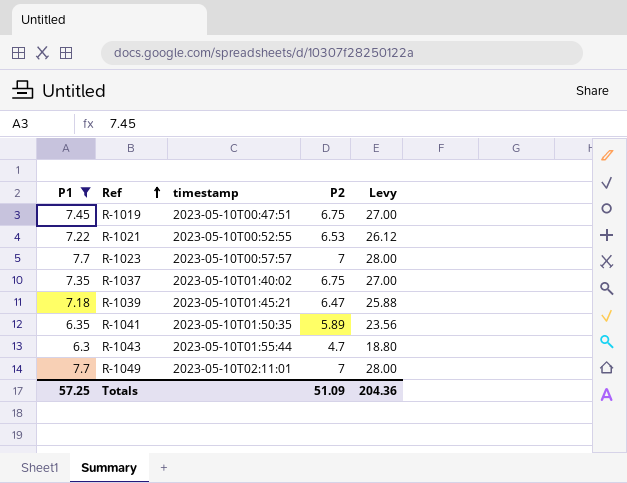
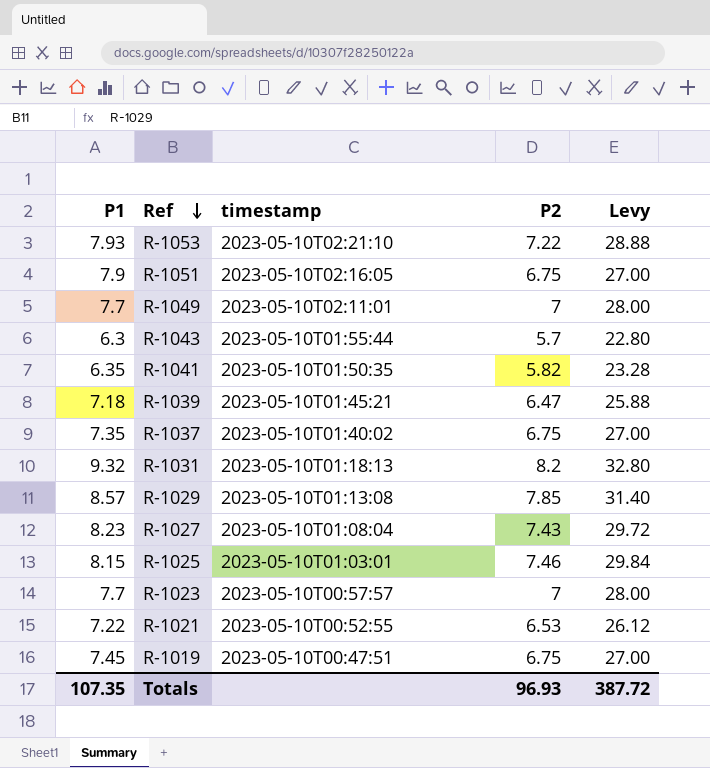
filter: P1 <= 7.7 -> none
row order: Ref ascending -> Ref descending
R-1043 | P2: 4.7 -> 5.7
R-1043 | Levy: 18.80 -> 22.80
R-1041 | P2: 5.89 -> 5.82
R-1041 | Levy: 23.56 -> 23.28
Totals | P1: 57.25 -> 107.35
Totals | P2: 51.09 -> 96.93
Totals | Levy: 204.36 -> 387.72

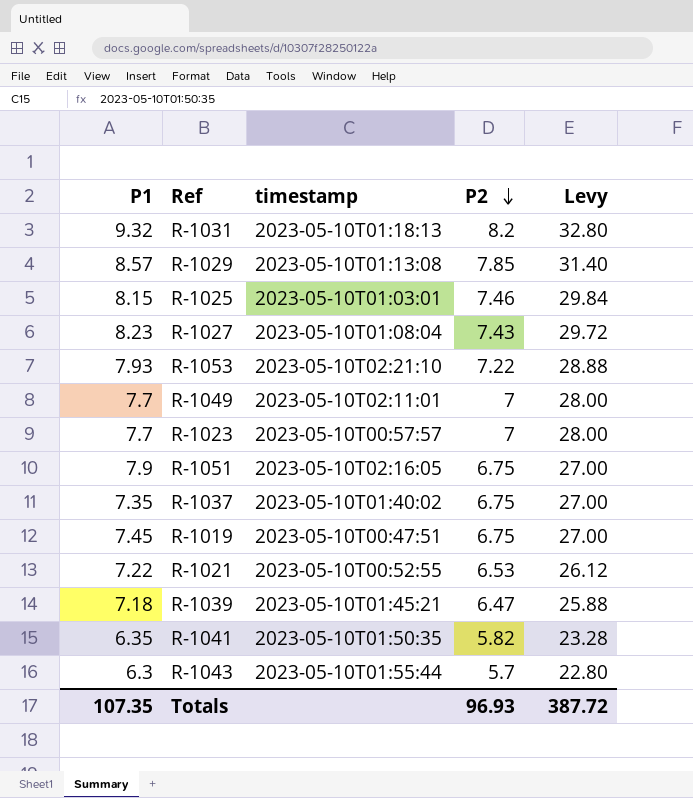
row order: Ref descending -> P2 descending

